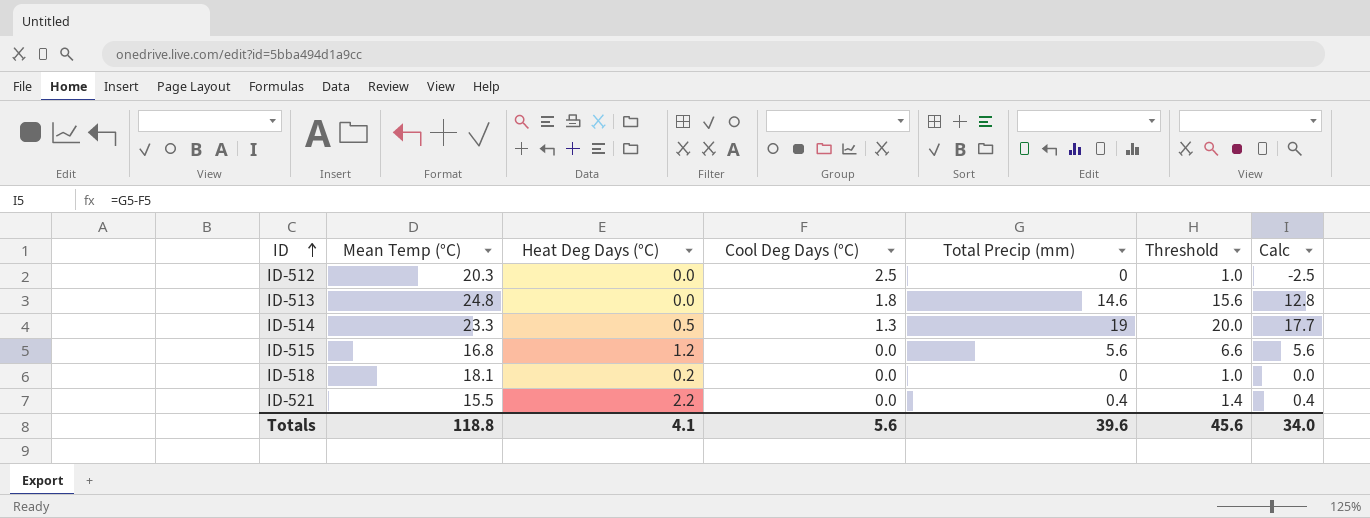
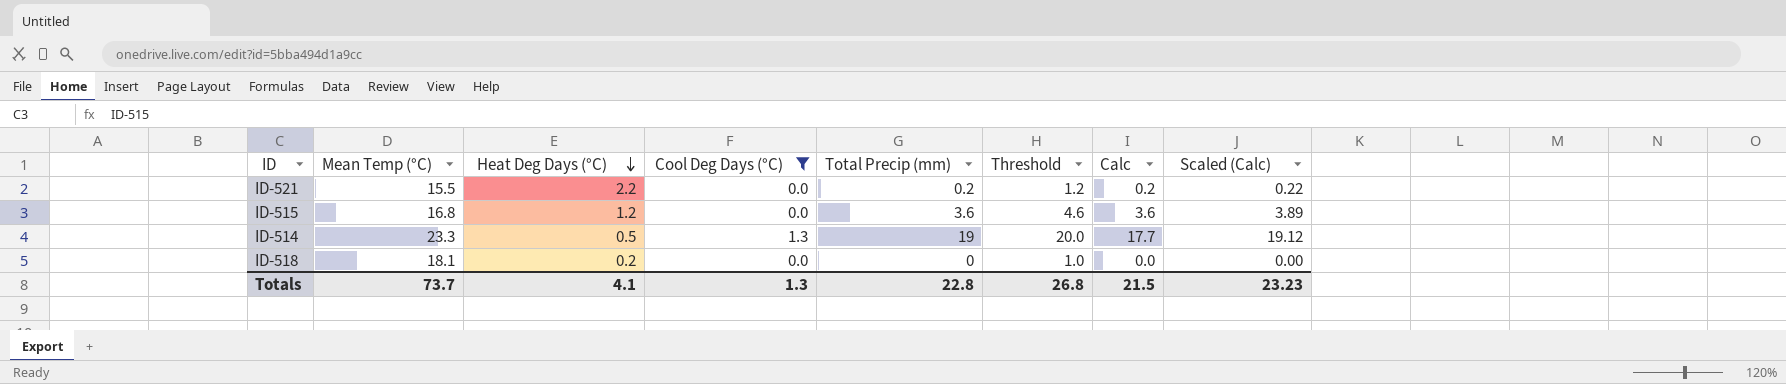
filter: none -> Cool Deg Days (°C) <= 1.3
row order: ID ascending -> Heat Deg Days (°C) descending
column Scaled (Calc) | formula: none -> [Calc] * 1.08
ID-521 | Total Precip (mm): 0.4 -> 0.2
ID-521 | Threshold: 1.4 -> 1.2
ID-521 | Calc: 0.4 -> 0.2
ID-515 | Total Precip (mm): 5.6 -> 3.6
ID-515 | Threshold: 6.6 -> 4.6
ID-515 | Calc: 5.6 -> 3.6
Totals | Mean Temp (°C): 118.8 -> 73.7
Totals | Cool Deg Days (°C): 5.6 -> 1.3
Totals | Total Precip (mm): 39.6 -> 22.8
Totals | Threshold: 45.6 -> 26.8
Totals | Calc: 34.0 -> 21.5

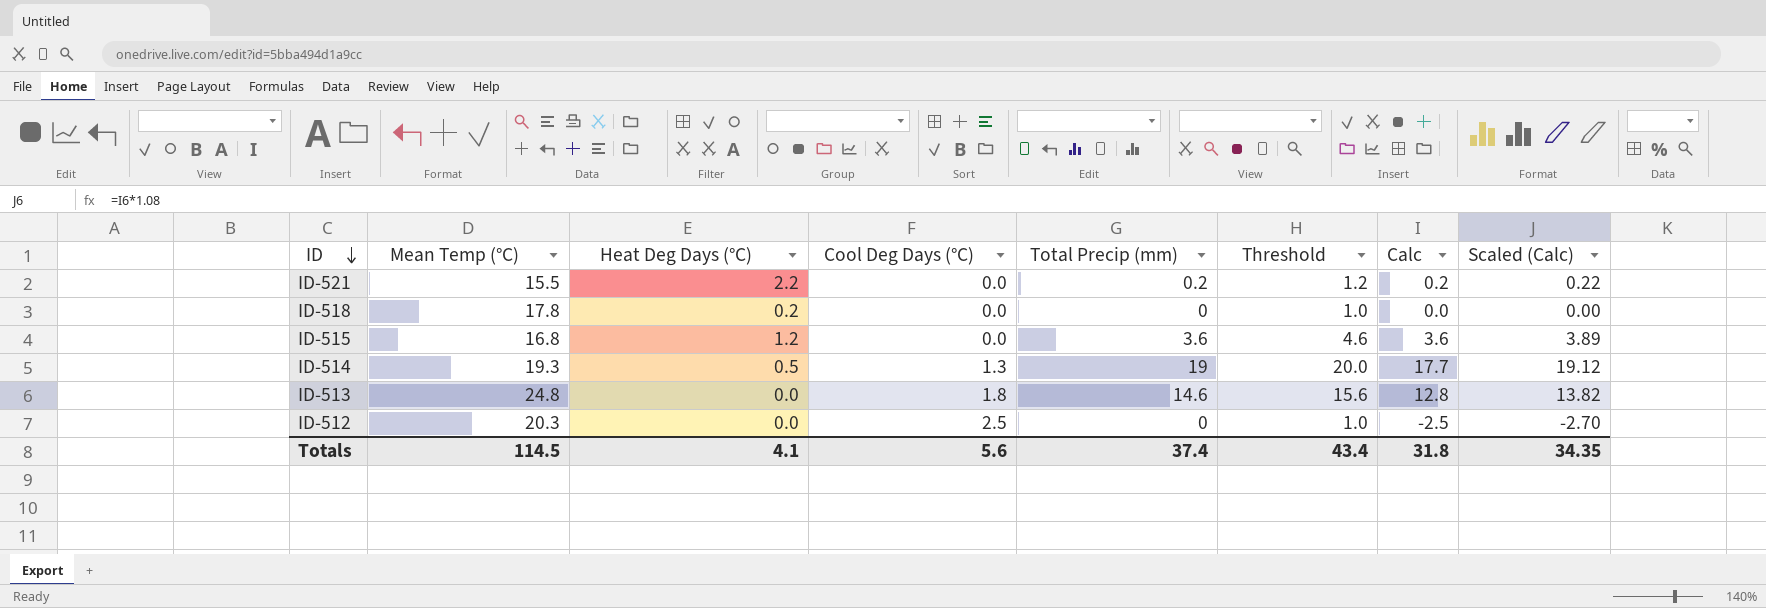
filter: Cool Deg Days (°C) <= 1.3 -> none
row order: Heat Deg Days (°C) descending -> ID descending
ID-518 | Mean Temp (°C): 18.1 -> 17.8
ID-514 | Mean Temp (°C): 23.3 -> 19.3
Totals | Mean Temp (°C): 73.7 -> 114.5
Totals | Cool Deg Days (°C): 1.3 -> 5.6
Totals | Total Precip (mm): 22.8 -> 37.4
Totals | Threshold: 26.8 -> 43.4
Totals | Calc: 21.5 -> 31.8
Totals | Scaled (Calc): 23.23 -> 34.35

